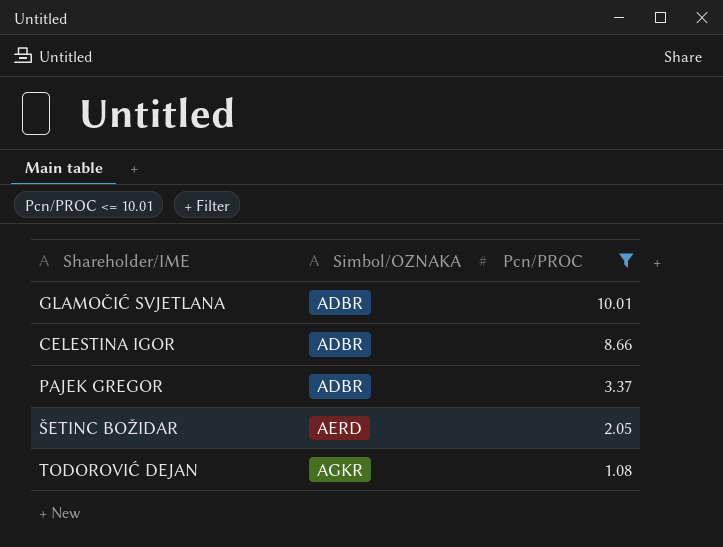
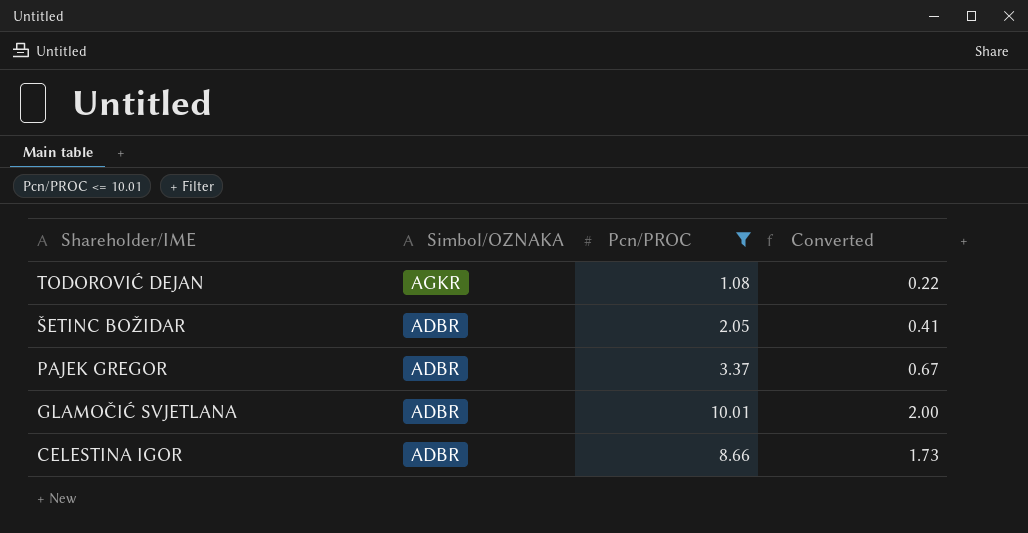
row order: Simbol/OZNAKA ascending -> Shareholder/IME descending
column Converted | formula: none -> [Pcn/PROC] * 0.2
ŠETINC BOŽIDAR | Simbol/OZNAKA: AERD -> ADBR

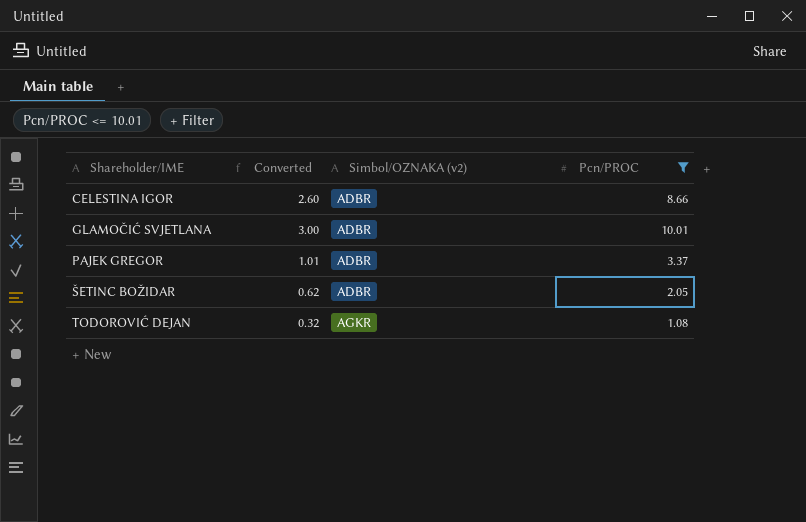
row order: Shareholder/IME descending -> Shareholder/IME ascending
column Converted | formula: [Pcn/PROC] * 0.2 -> [Pcn/PROC] * 0.3
column Converted | position: 4 -> 2
column name: Simbol/OZNAKA -> Simbol/OZNAKA (v2)

